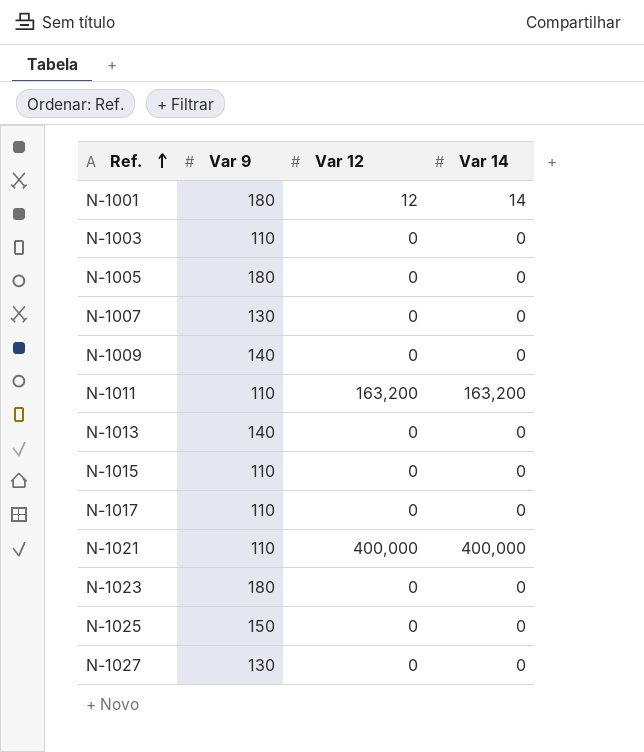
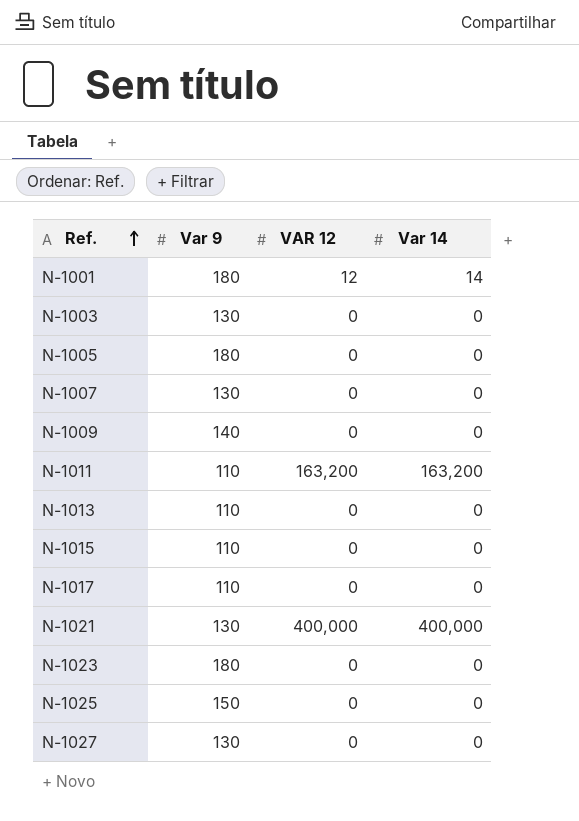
column name: Var 12 -> VAR 12
N-1003 | Var 9: 110 -> 130
N-1013 | Var 9: 140 -> 110
N-1021 | Var 9: 110 -> 130

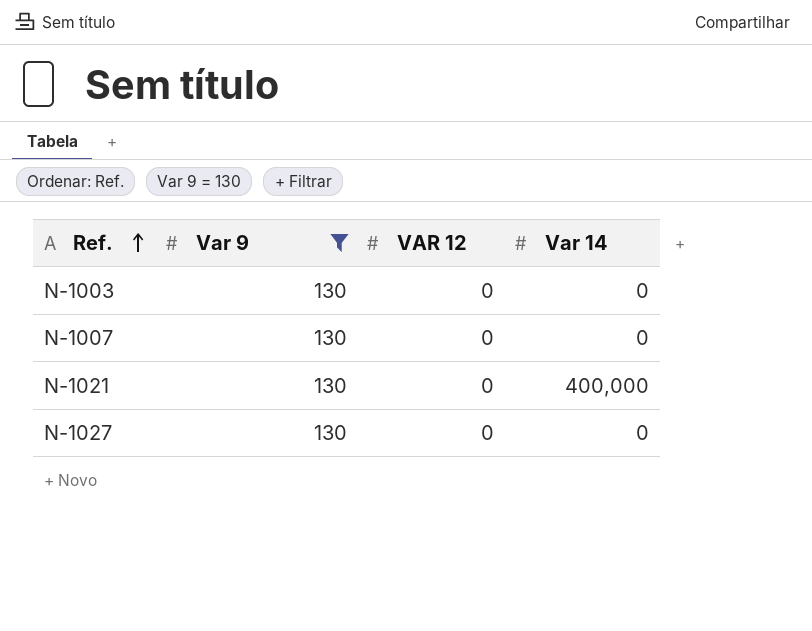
filter: none -> Var 9 = 130
N-1021 | VAR 12: 400,000 -> 0

